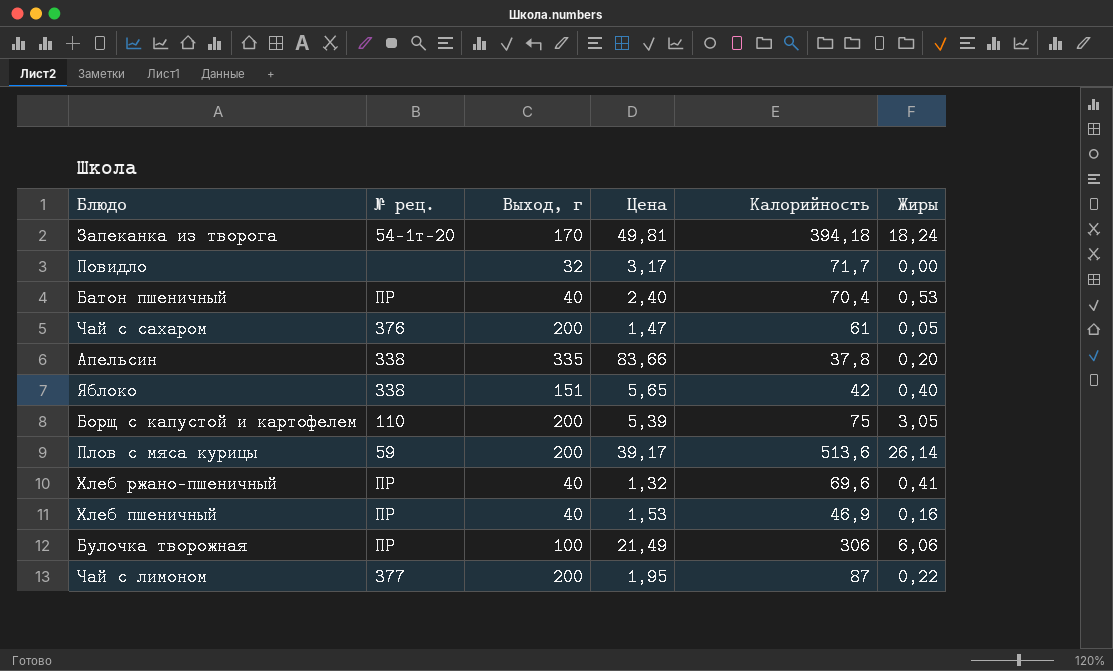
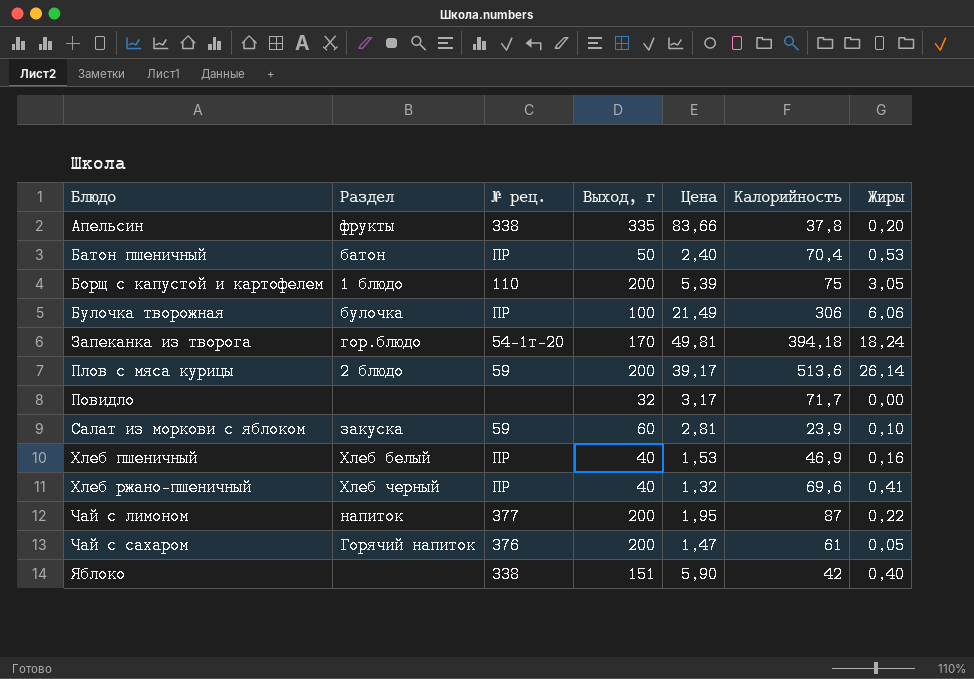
row order: none -> Блюдо ascending
column Раздел | position: none -> 2
Батон пшеничный | Выход, г: 40 -> 50
row Салат из моркови с яблоком: none -> закуска | 59 | 60 | 2,81 | 23,9 | 0,10
Яблоко | Цена: 5,65 -> 5,90

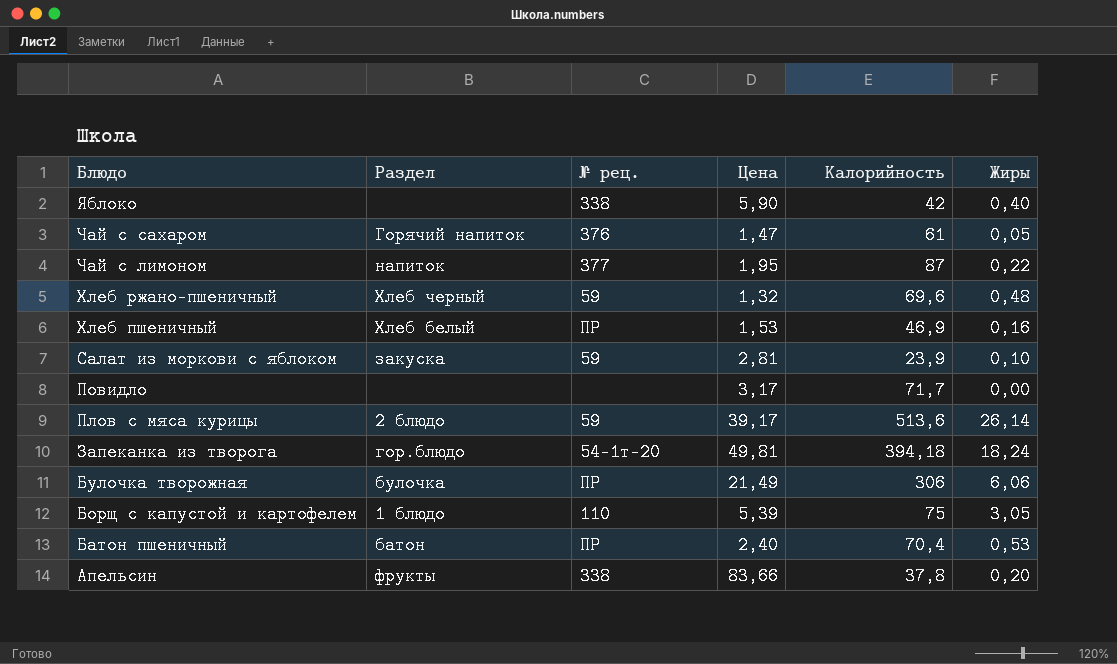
row order: Блюдо ascending -> Блюдо descending
column Выход, г | position: 4 -> none
Хлеб ржано-пшеничный | № рец.: ПР -> 59
Хлеб ржано-пшеничный | Жиры: 0,41 -> 0,48

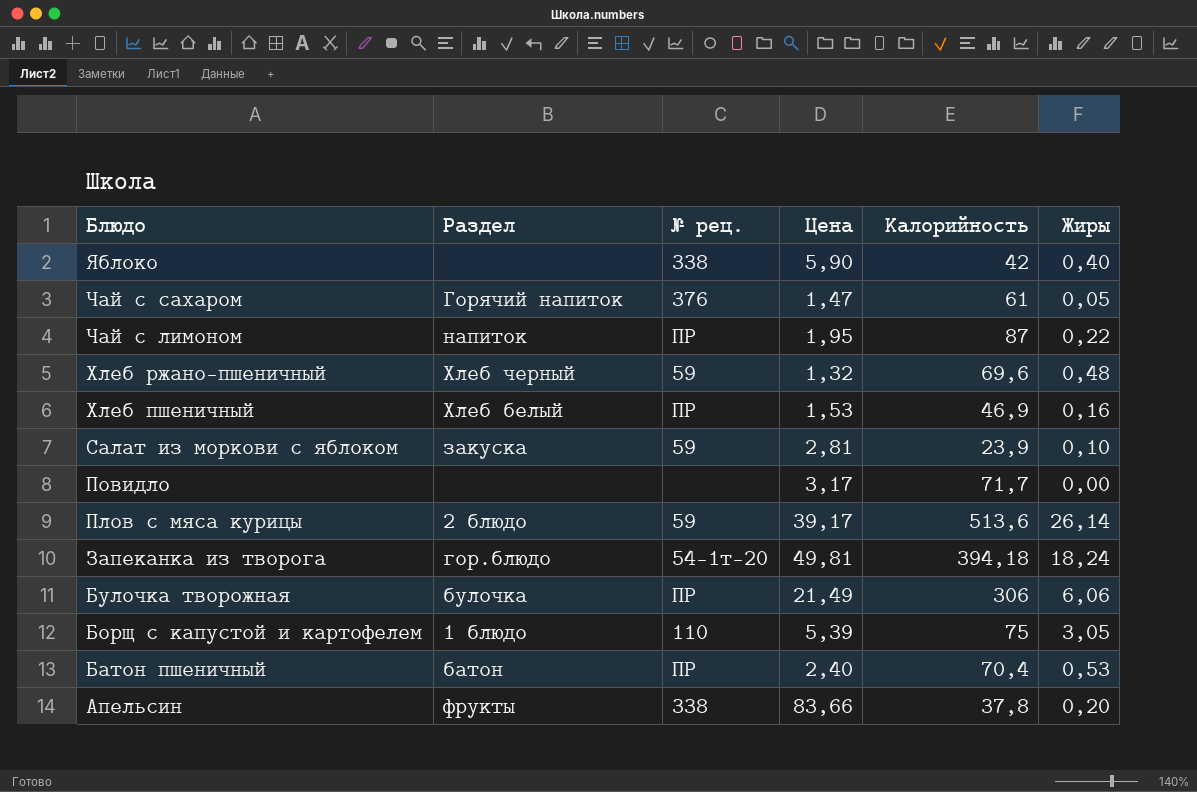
Чай с лимоном | № рец.: 377 -> ПР

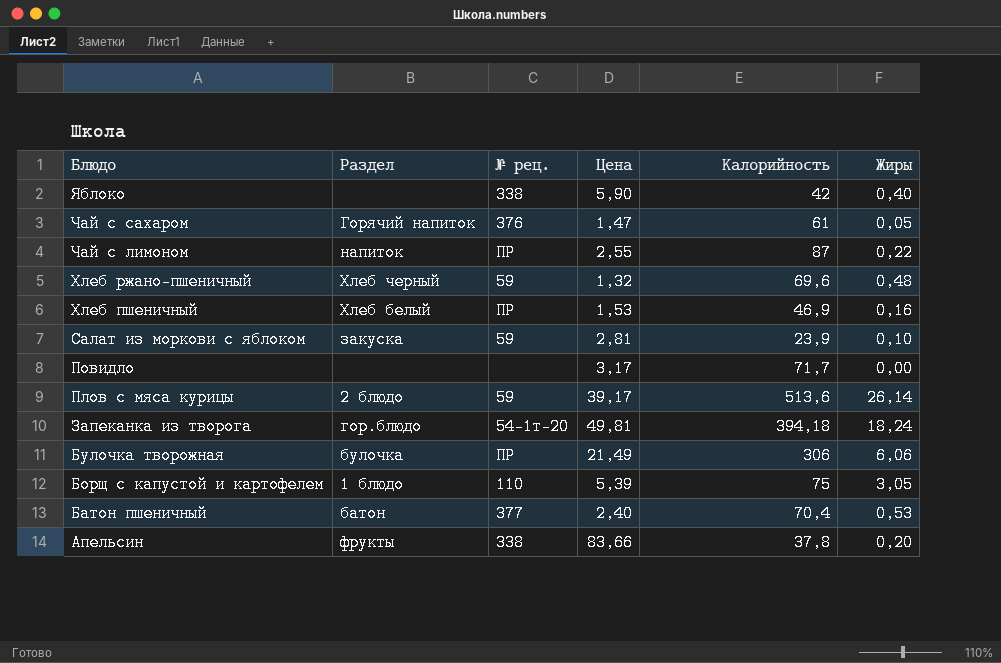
Чай с лимоном | Цена: 1,95 -> 2,55
Батон пшеничный | № рец.: ПР -> 377

